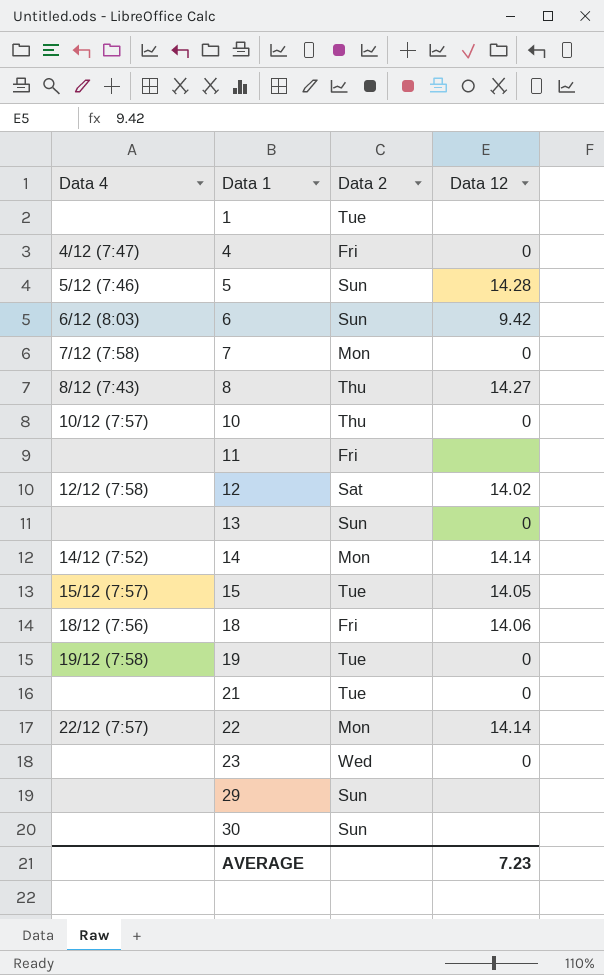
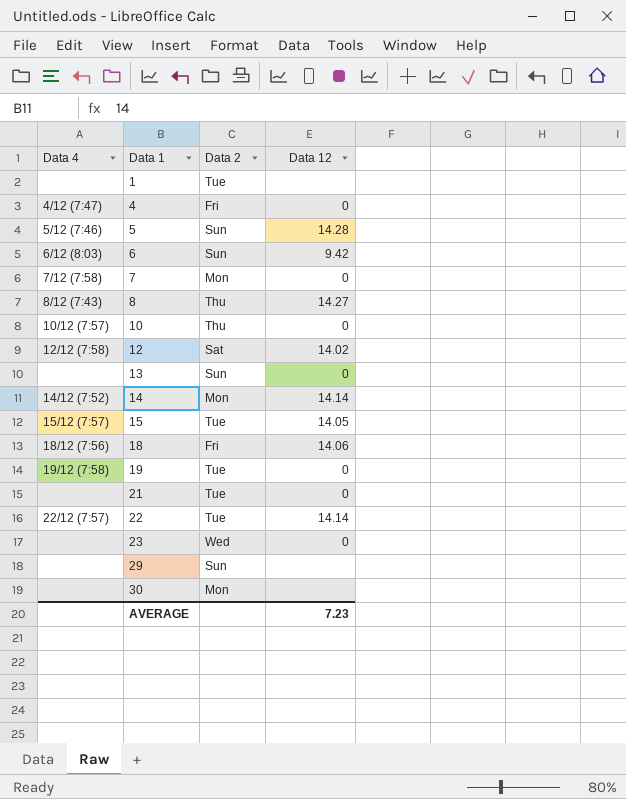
row 11: none | Fri | none -> none
22 | Data 2: Mon -> Tue
30 | Data 2: Sun -> Mon

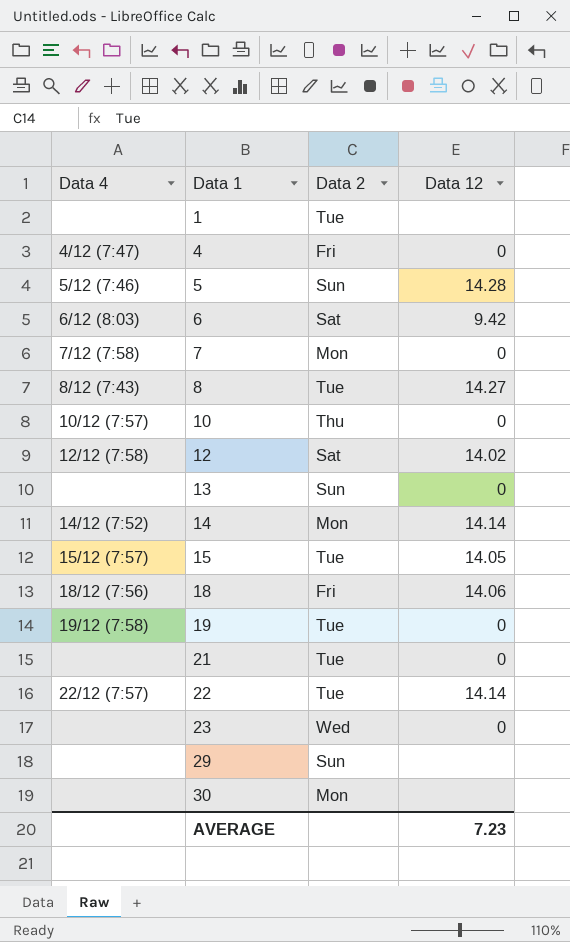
6 | Data 2: Sun -> Sat
8 | Data 2: Thu -> Tue

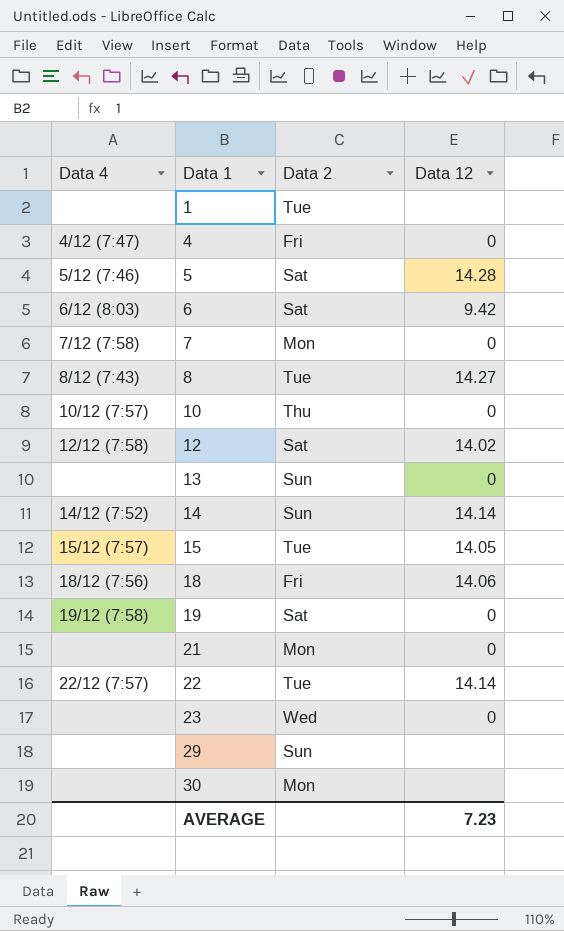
5 | Data 2: Sun -> Sat
14 | Data 2: Mon -> Sun
19 | Data 2: Tue -> Sat
21 | Data 2: Tue -> Mon

